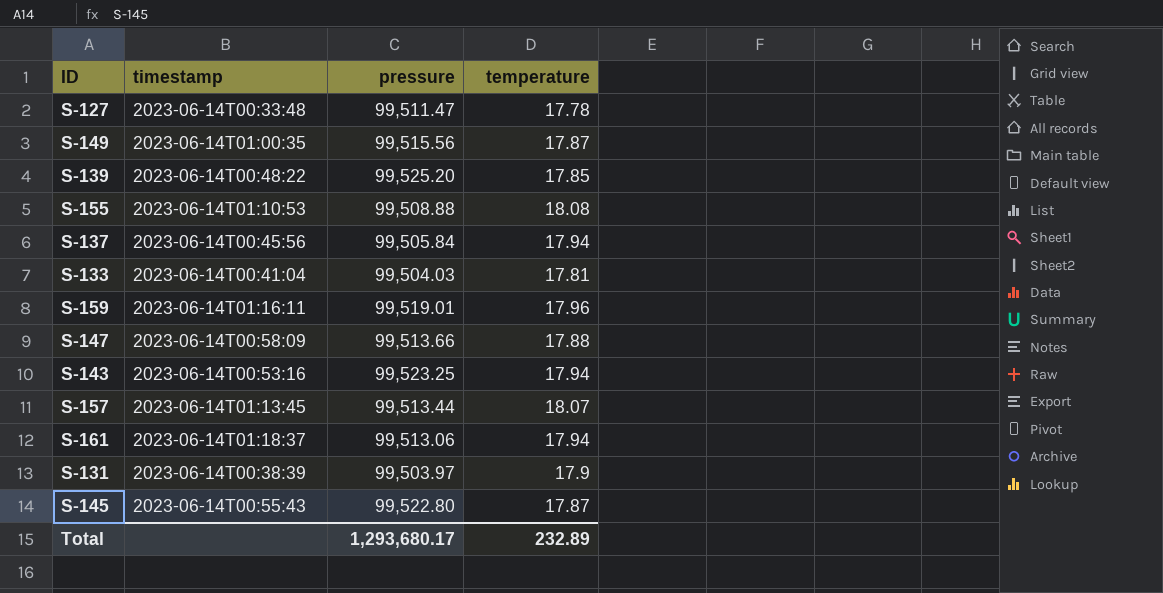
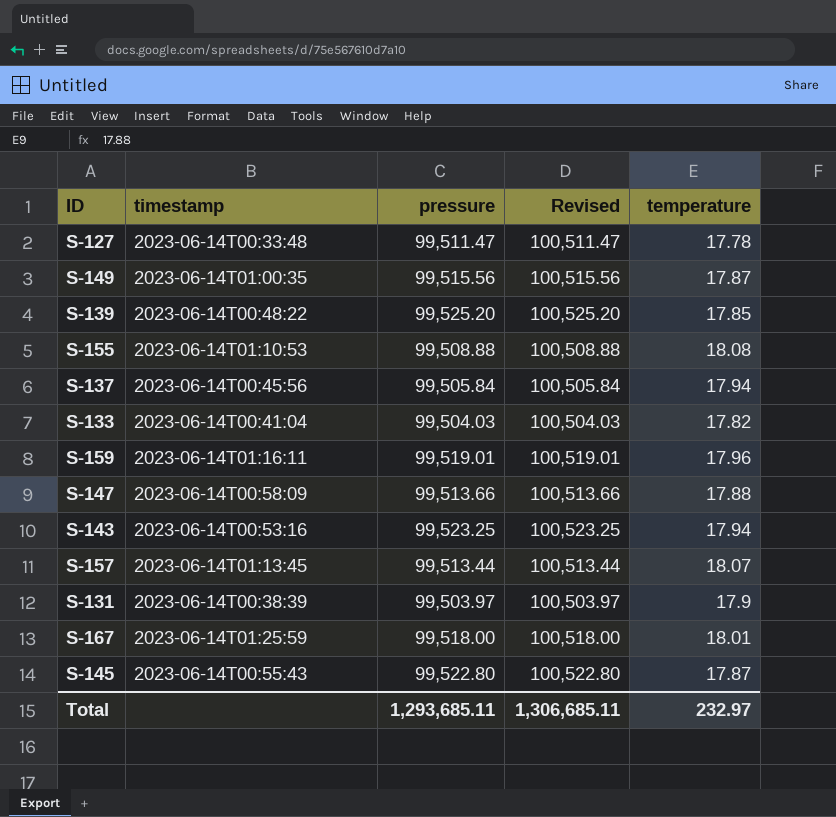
column Revised | formula: none -> [pressure] + 1000
row S-161: 2023-06-14T01:18:37 | 99,513.06 | 17.94 -> none
S-133 | temperature: 17.81 -> 17.82
row S-167: none -> 2023-06-14T01:25:59 | 99,518.00 | 100,518.00 | 18.01
Total | pressure: 1,293,680.17 -> 1,293,685.11
Total | temperature: 232.89 -> 232.97

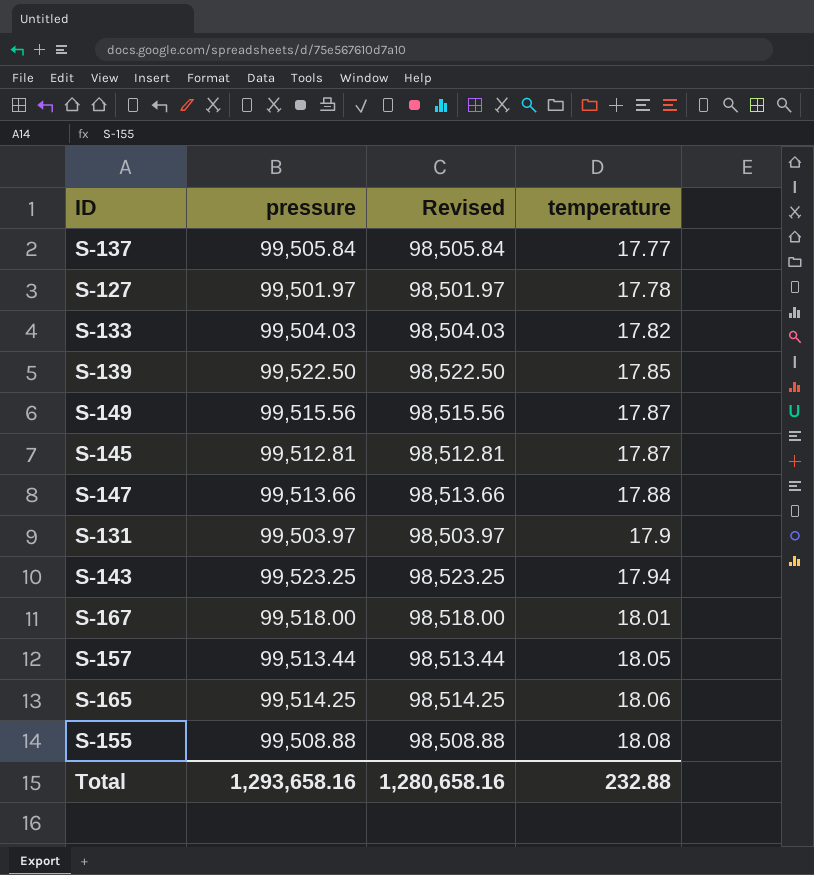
row order: none -> temperature ascending
column timestamp | position: 2 -> none
column Revised | formula: [pressure] + 1000 -> [pressure] - 1000
row S-159: 2023-06-14T01:16:11 | 99,519.01 | 100,519.01 | 17.96 -> none
S-137 | temperature: 17.94 -> 17.77
S-127 | pressure: 99,511.47 -> 99,501.97
S-139 | pressure: 99,525.20 -> 99,522.50
S-145 | pressure: 99,522.80 -> 99,512.81
S-157 | temperature: 18.07 -> 18.05
row S-165: none -> 99,514.25 | 98,514.25 | 18.06
Total | pressure: 1,293,685.11 -> 1,293,658.16
Total | Revised: 1,306,685.11 -> 1,280,658.16
Total | temperature: 232.97 -> 232.88

